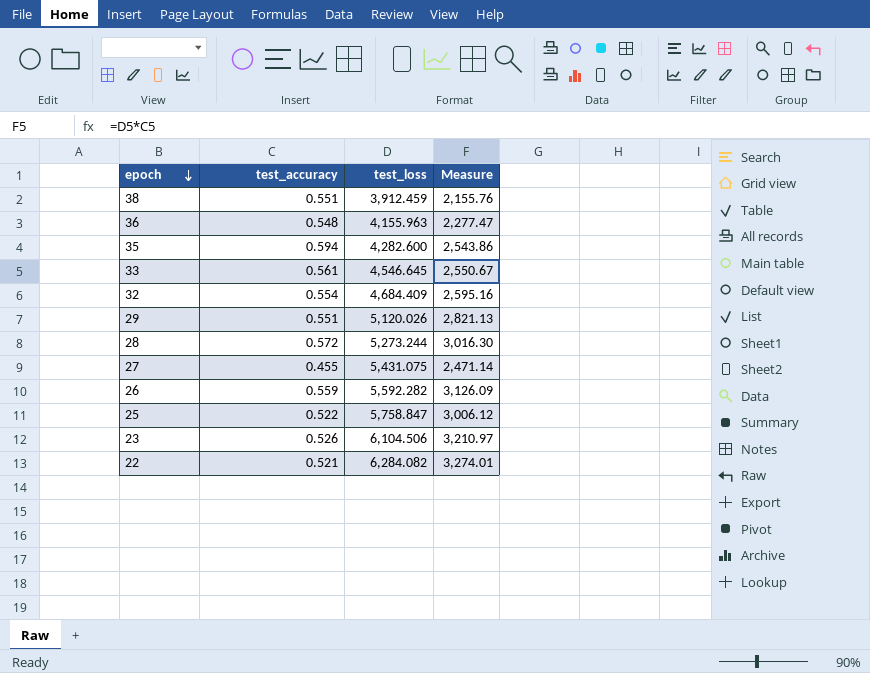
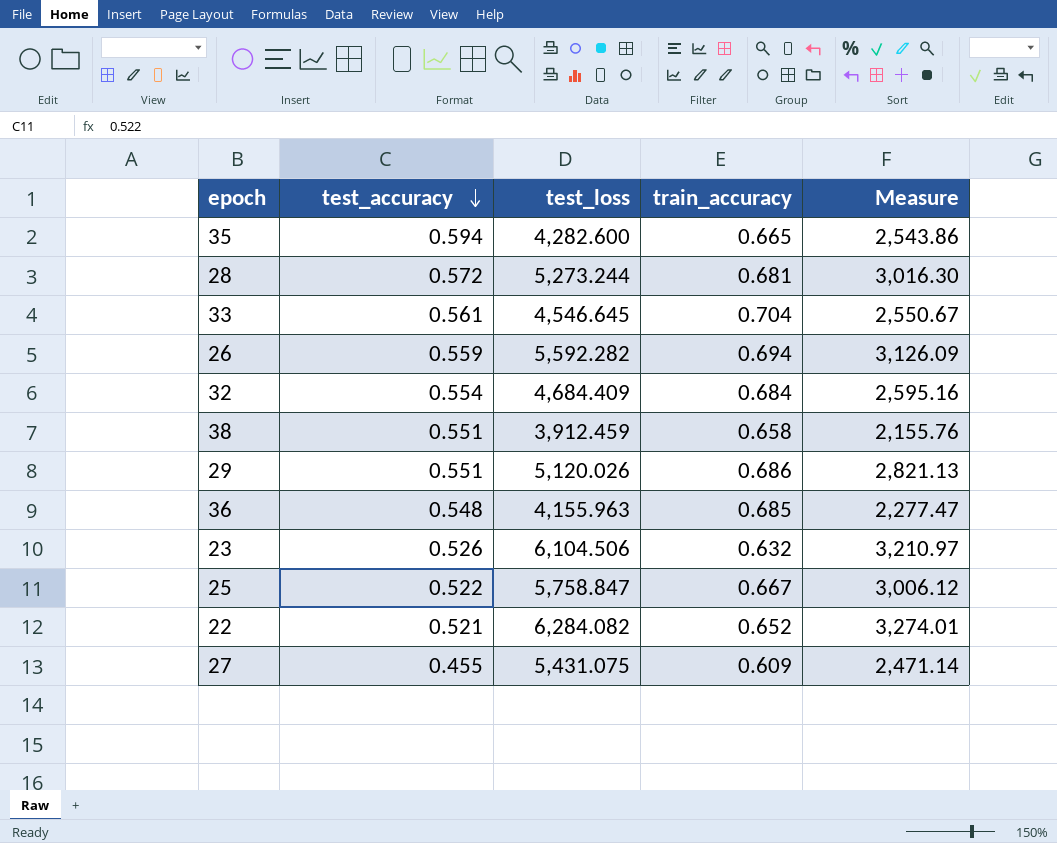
row order: epoch descending -> test_accuracy descending
column train_accuracy | position: none -> 4

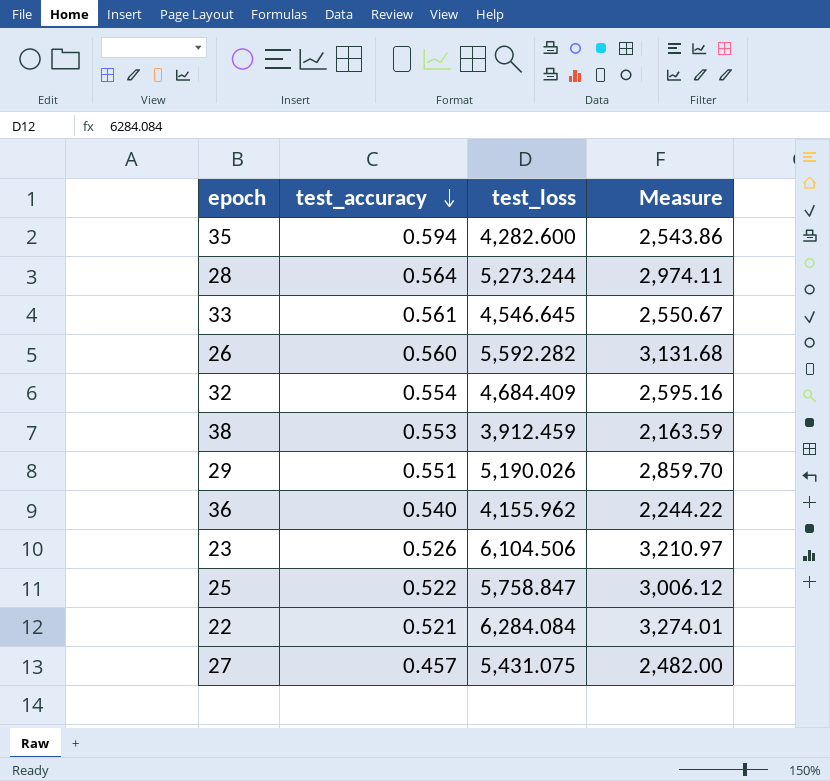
column train_accuracy | position: 4 -> none
28 | test_accuracy: 0.572 -> 0.564
28 | Measure: 3,016.30 -> 2,974.11
26 | test_accuracy: 0.559 -> 0.560
26 | Measure: 3,126.09 -> 3,131.68
38 | test_accuracy: 0.551 -> 0.553
38 | Measure: 2,155.76 -> 2,163.59
29 | test_loss: 5,120.026 -> 5,190.026
29 | Measure: 2,821.13 -> 2,859.70
36 | test_accuracy: 0.548 -> 0.540
36 | test_loss: 4,155.963 -> 4,155.962
36 | Measure: 2,277.47 -> 2,244.22
22 | test_loss: 6,284.082 -> 6,284.084
27 | test_accuracy: 0.455 -> 0.457
27 | Measure: 2,471.14 -> 2,482.00

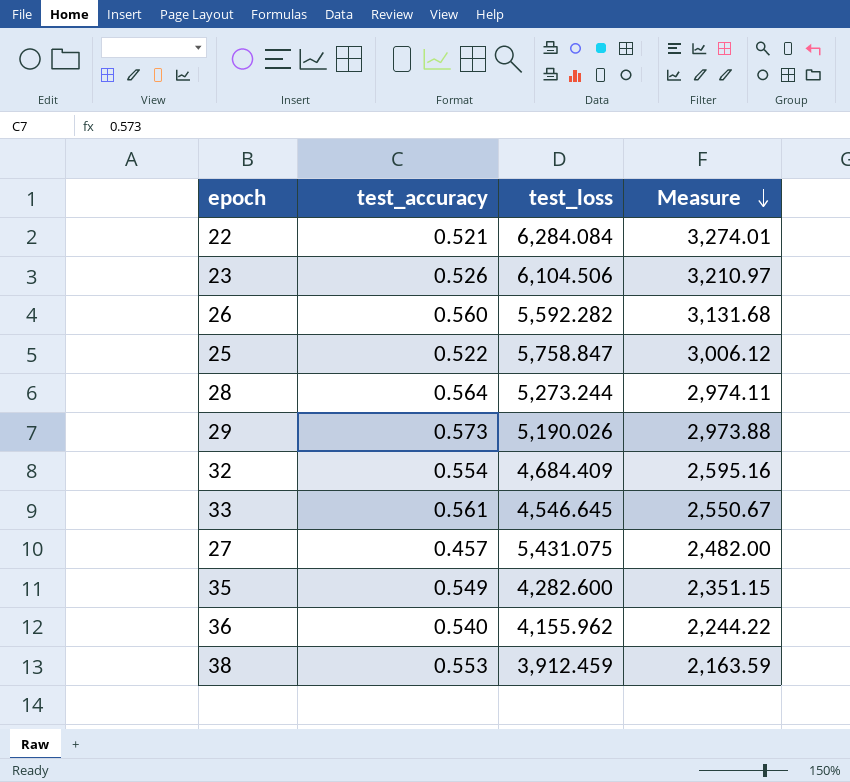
row order: test_accuracy descending -> Measure descending
29 | test_accuracy: 0.551 -> 0.573
29 | Measure: 2,859.70 -> 2,973.88
35 | test_accuracy: 0.594 -> 0.549
35 | Measure: 2,543.86 -> 2,351.15

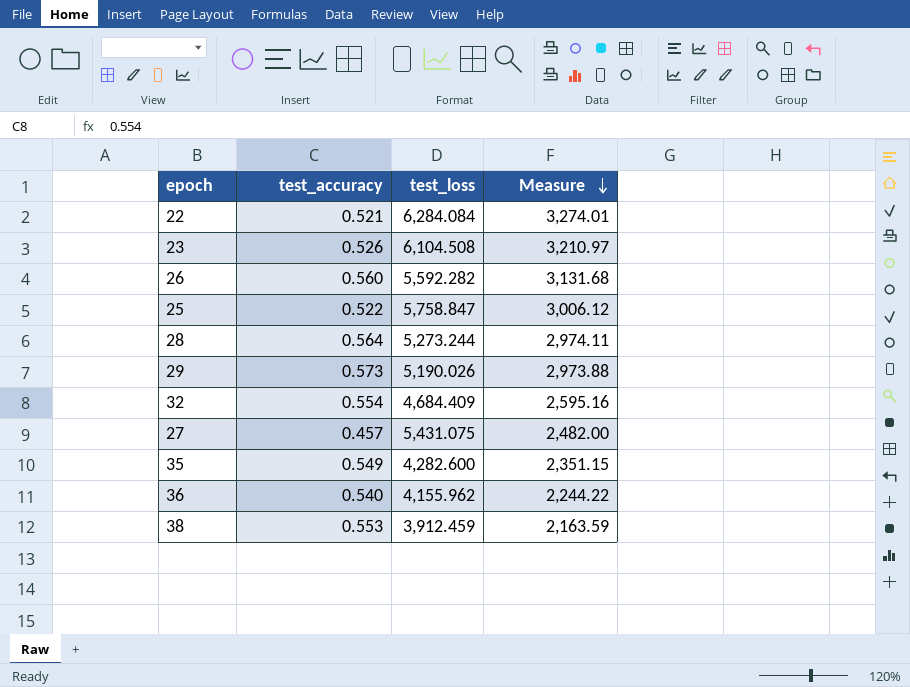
row 33: 0.561 | 4,546.645 | 2,550.67 -> none
23 | test_loss: 6,104.506 -> 6,104.508

